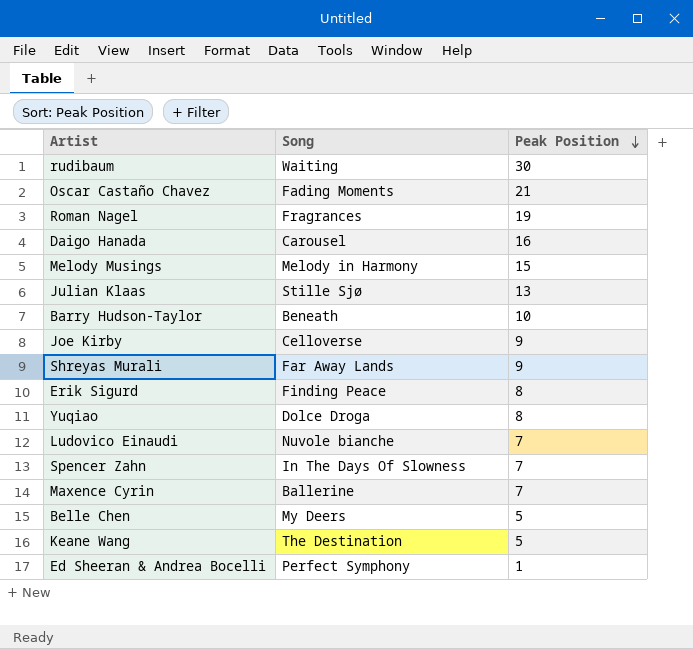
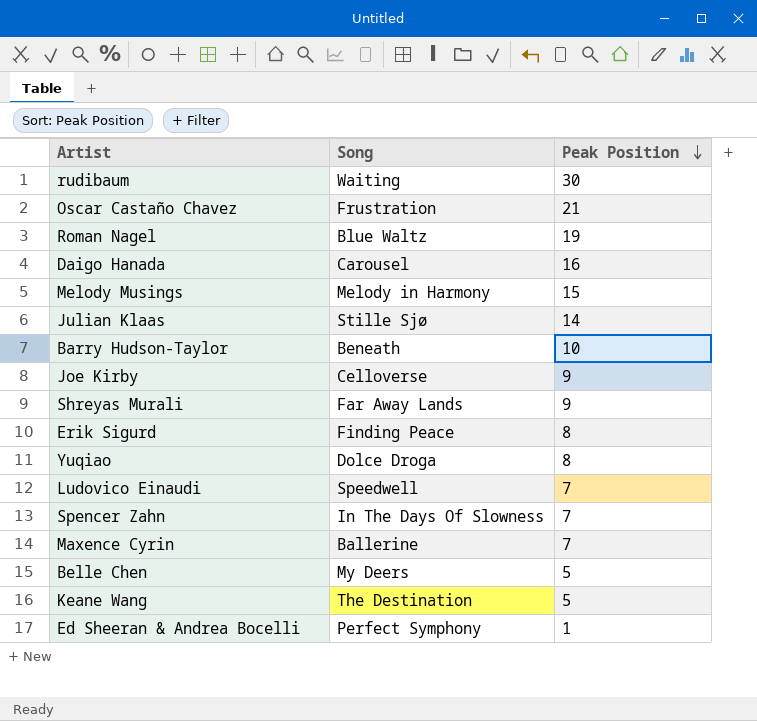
Oscar Castaño Chavez | Song: Fading Moments -> Frustration
Roman Nagel | Song: Fragrances -> Blue Waltz
Julian Klaas | Peak Position: 13 -> 14
Ludovico Einaudi | Song: Nuvole bianche -> Speedwell

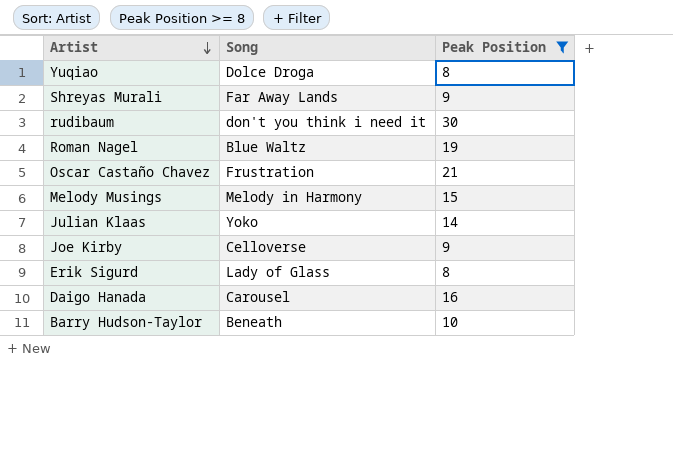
filter: none -> Peak Position >= 8
row order: Peak Position descending -> Artist descending
rudibaum | Song: Waiting -> don't you think i need it
Julian Klaas | Song: Stille Sjø -> Yoko
Erik Sigurd | Song: Finding Peace -> Lady of Glass

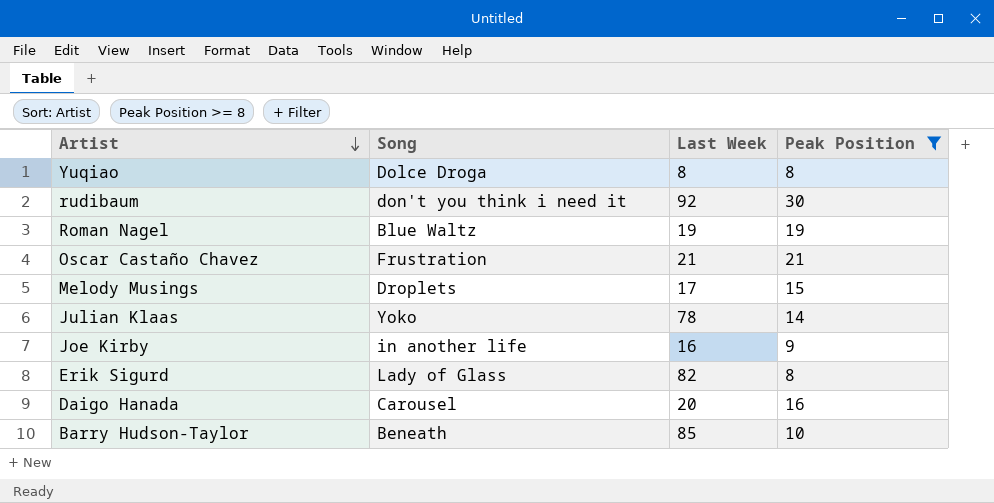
column Last Week | position: none -> 3
row Shreyas Murali: Far Away Lands | 9 -> none
Melody Musings | Song: Melody in Harmony -> Droplets
Joe Kirby | Song: Celloverse -> in another life

